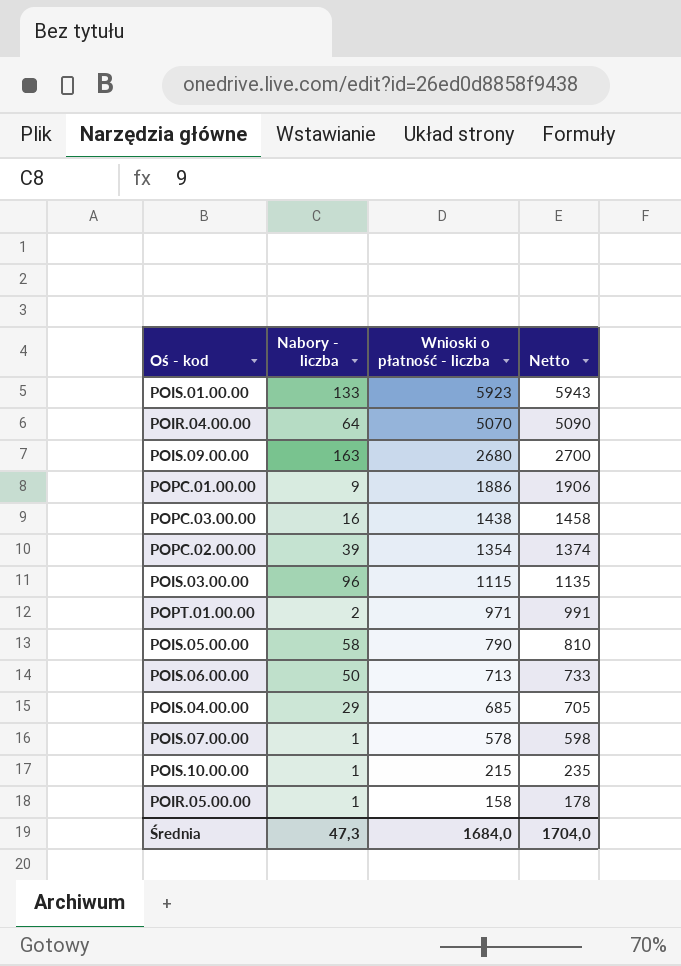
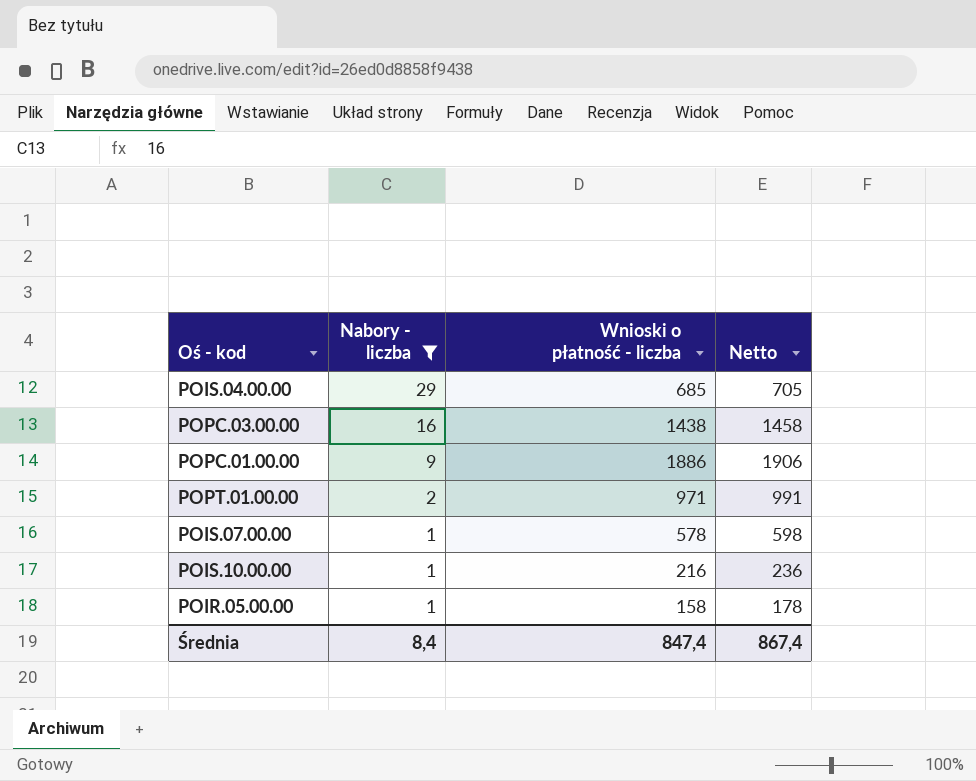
filter: none -> Nabory - liczba <= 29
row order: Wnioski o płatność - liczba descending -> Nabory - liczba descending
POIS.10.00.00 | Wnioski o płatność - liczba: 215 -> 216
POIS.10.00.00 | Netto: 235 -> 236
Średnia | Nabory - liczba: 47,3 -> 8,4
Średnia | Wnioski o płatność - liczba: 1684,0 -> 847,4
Średnia | Netto: 1704,0 -> 867,4

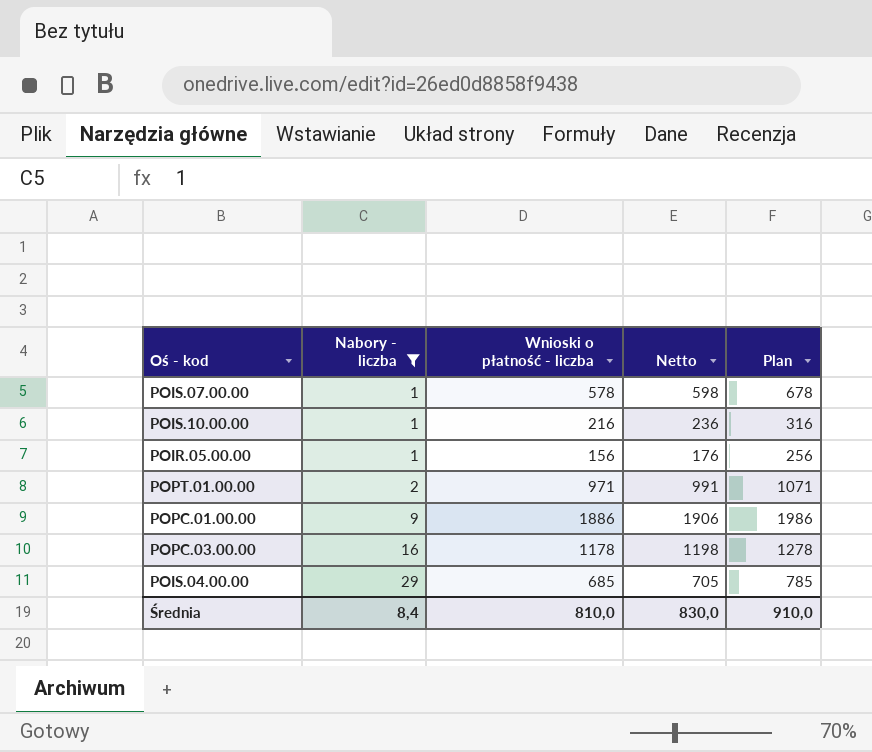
row order: Nabory - liczba descending -> Nabory - liczba ascending
column Plan | formula: none -> [Wnioski o płatność - liczba] + 100
POIR.05.00.00 | Wnioski o płatność - liczba: 158 -> 156
POIR.05.00.00 | Netto: 178 -> 176
POPC.03.00.00 | Wnioski o płatność - liczba: 1438 -> 1178
POPC.03.00.00 | Netto: 1458 -> 1198
Średnia | Wnioski o płatność - liczba: 847,4 -> 810,0
Średnia | Netto: 867,4 -> 830,0

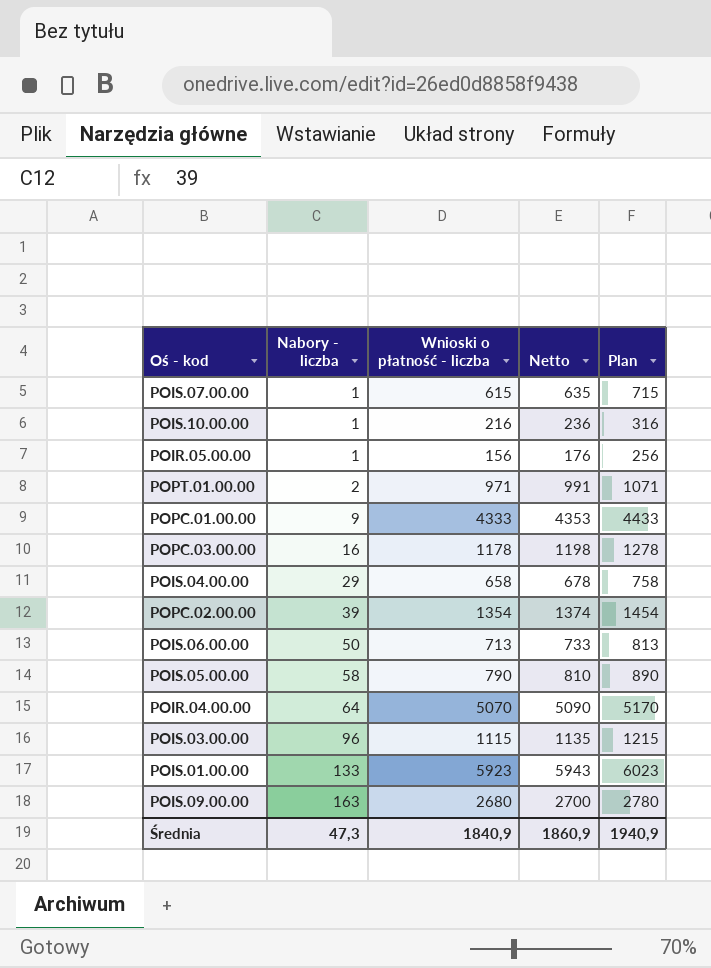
filter: Nabory - liczba <= 29 -> none
POIS.07.00.00 | Wnioski o płatność - liczba: 578 -> 615
POIS.07.00.00 | Netto: 598 -> 635
POIS.07.00.00 | Plan: 678 -> 715
POPC.01.00.00 | Wnioski o płatność - liczba: 1886 -> 4333
POPC.01.00.00 | Netto: 1906 -> 4353
POPC.01.00.00 | Plan: 1986 -> 4433
POIS.04.00.00 | Wnioski o płatność - liczba: 685 -> 658
POIS.04.00.00 | Netto: 705 -> 678
POIS.04.00.00 | Plan: 785 -> 758
Średnia | Nabory - liczba: 8,4 -> 47,3
Średnia | Wnioski o płatność - liczba: 810,0 -> 1840,9
Średnia | Netto: 830,0 -> 1860,9
Średnia | Plan: 910,0 -> 1940,9

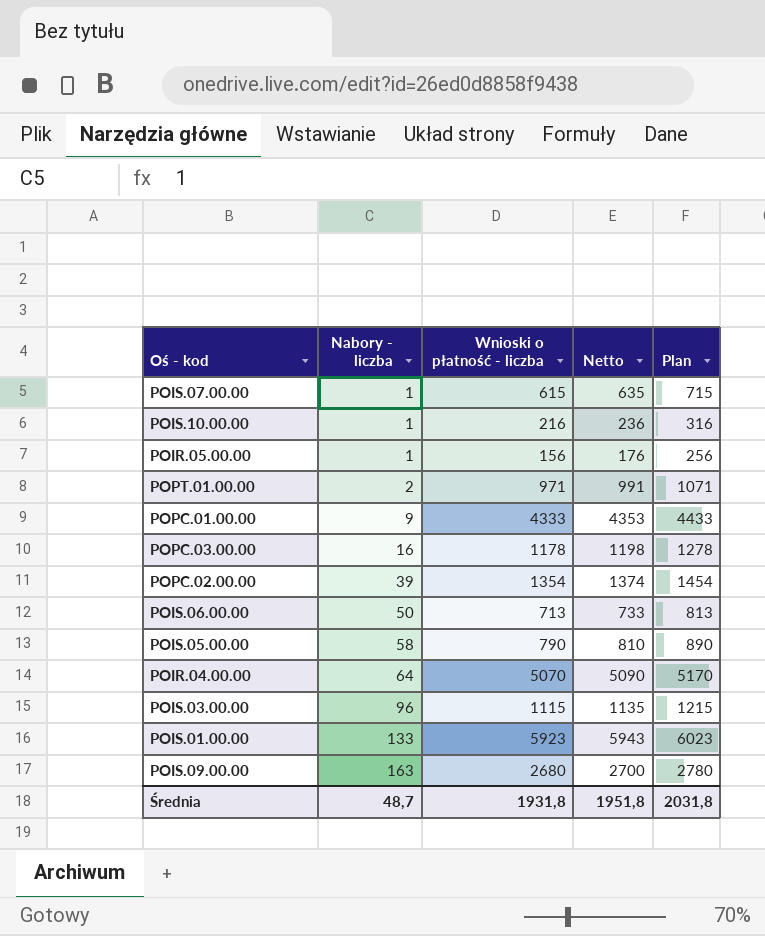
row POIS.04.00.00: 29 | 658 | 678 | 758 -> none
Średnia | Nabory - liczba: 47,3 -> 48,7
Średnia | Wnioski o płatność - liczba: 1840,9 -> 1931,8
Średnia | Netto: 1860,9 -> 1951,8
Średnia | Plan: 1940,9 -> 2031,8

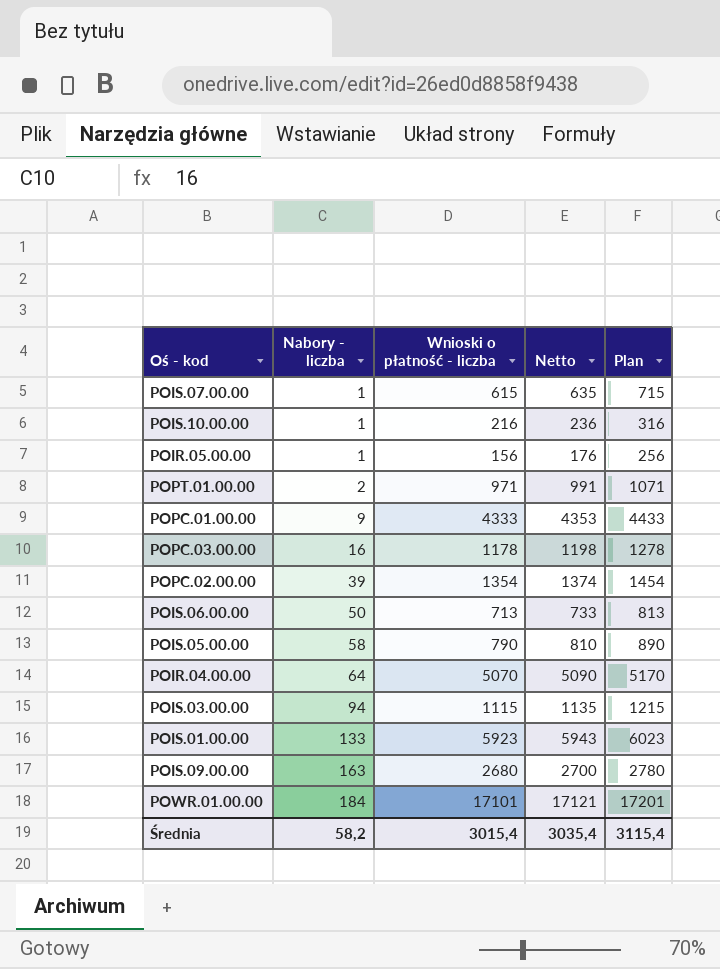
POIS.03.00.00 | Nabory - liczba: 96 -> 94
row POWR.01.00.00: none -> 184 | 17101 | 17121 | 17201
Średnia | Nabory - liczba: 48,7 -> 58,2
Średnia | Wnioski o płatność - liczba: 1931,8 -> 3015,4
Średnia | Netto: 1951,8 -> 3035,4
Średnia | Plan: 2031,8 -> 3115,4

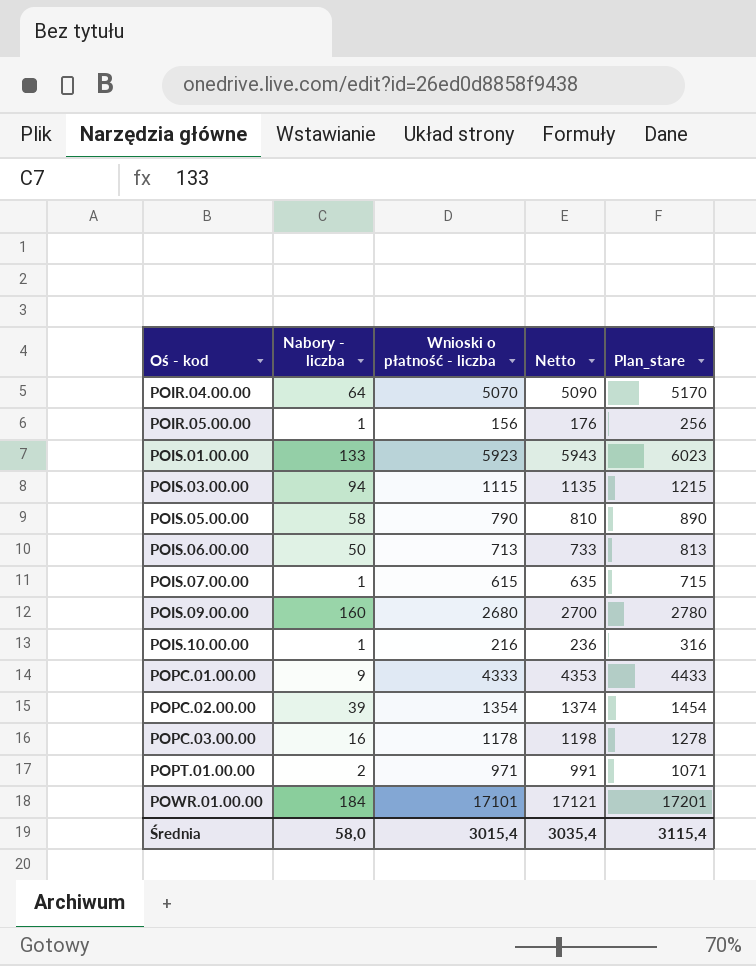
row order: Nabory - liczba ascending -> Oś - kod ascending
column name: Plan -> Plan_stare
POIS.09.00.00 | Nabory - liczba: 163 -> 160
Średnia | Nabory - liczba: 58,2 -> 58,0

